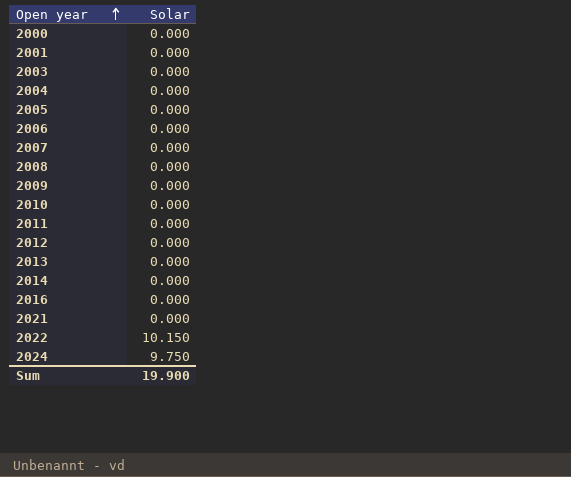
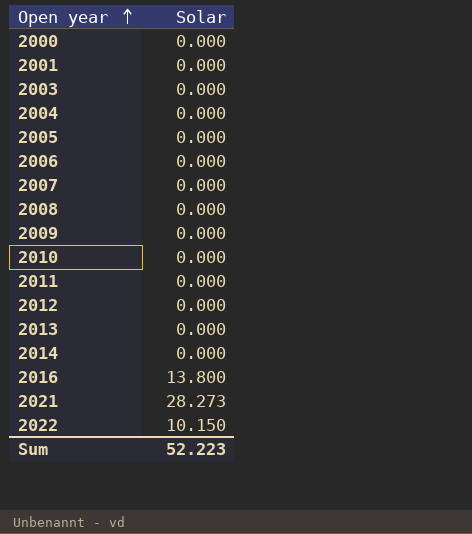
row 2024: 9.750 -> none
2016 | Solar: 0.000 -> 13.800
2021 | Solar: 0.000 -> 28.273
Sum | Solar: 19.900 -> 52.223

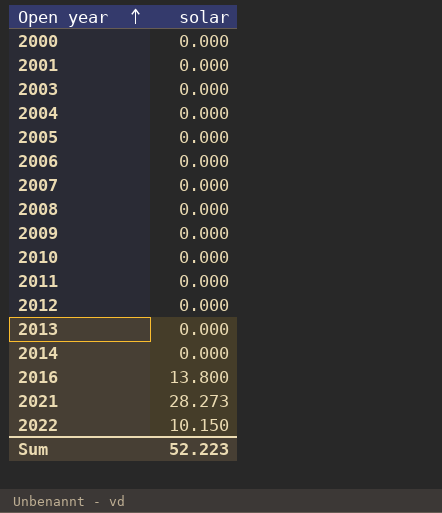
column name: Solar -> solar

